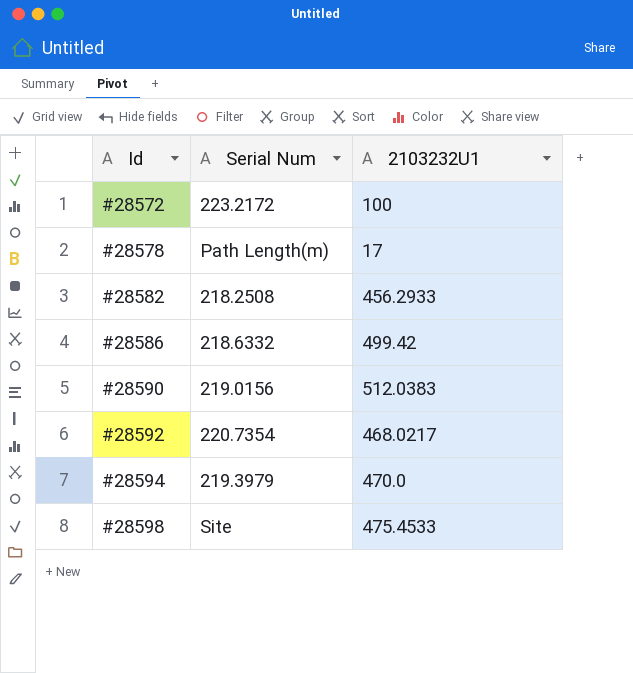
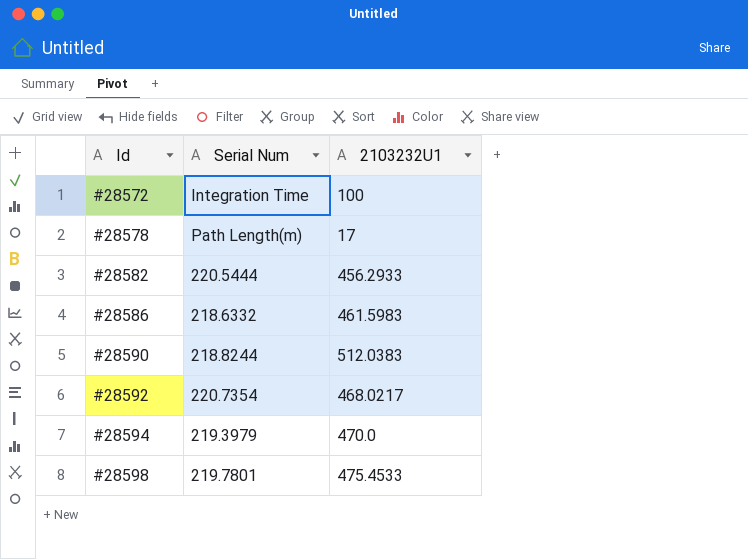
#28572 | Serial Num: 223.2172 -> Integration Time
#28582 | Serial Num: 218.2508 -> 220.5444
#28586 | 2103232U1: 499.42 -> 461.5983
#28590 | Serial Num: 219.0156 -> 218.8244
#28598 | Serial Num: Site -> 219.7801

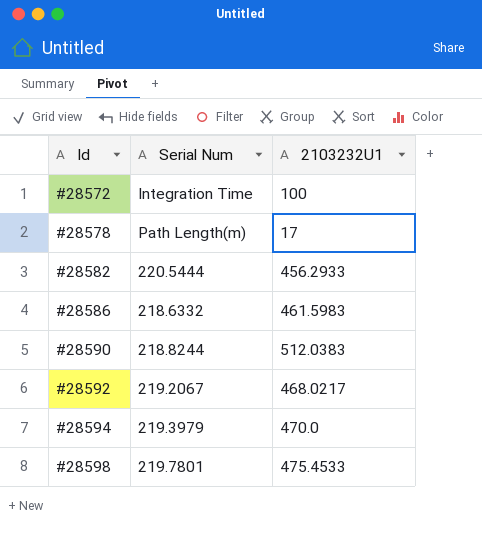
#28592 | Serial Num: 220.7354 -> 219.2067

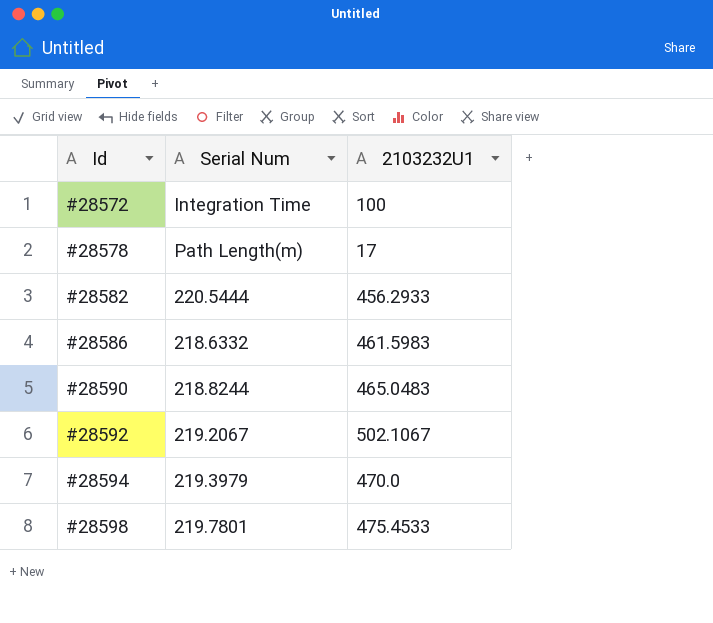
#28590 | 2103232U1: 512.0383 -> 465.0483
#28592 | 2103232U1: 468.0217 -> 502.1067

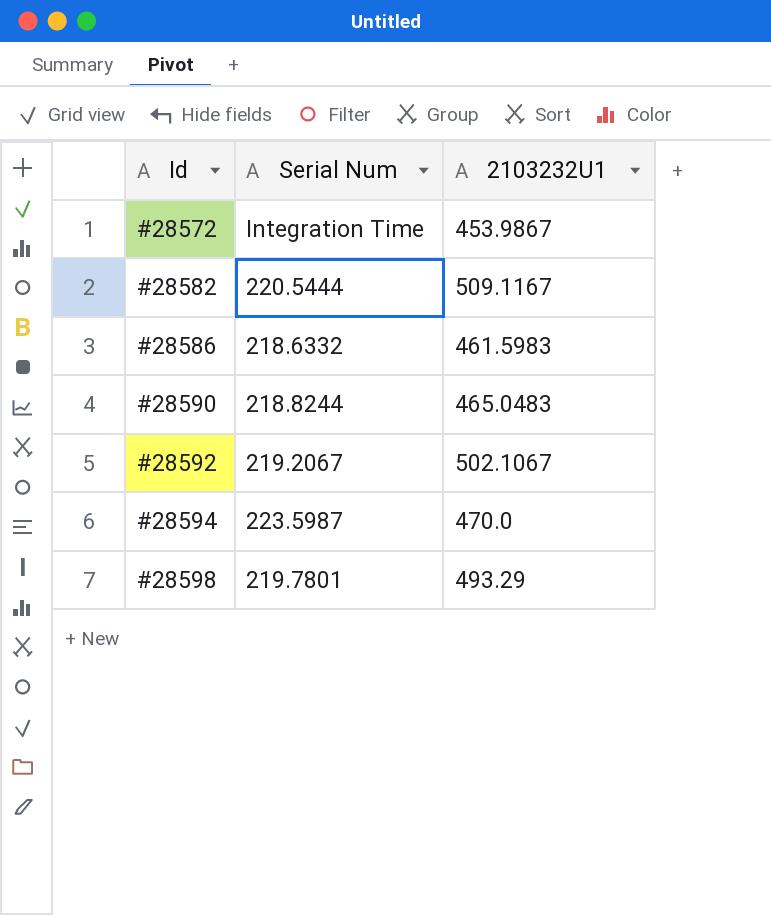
row #28578: Path Length(m) | 17 -> none
#28572 | 2103232U1: 100 -> 453.9867
#28582 | 2103232U1: 456.2933 -> 509.1167
#28594 | Serial Num: 219.3979 -> 223.5987
#28598 | 2103232U1: 475.4533 -> 493.29

